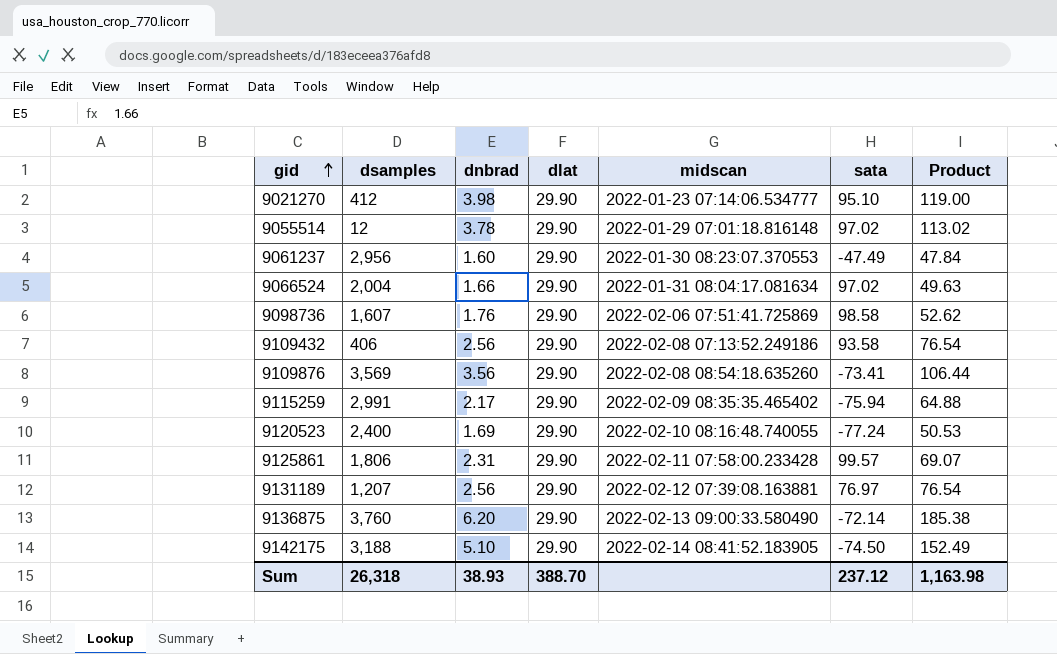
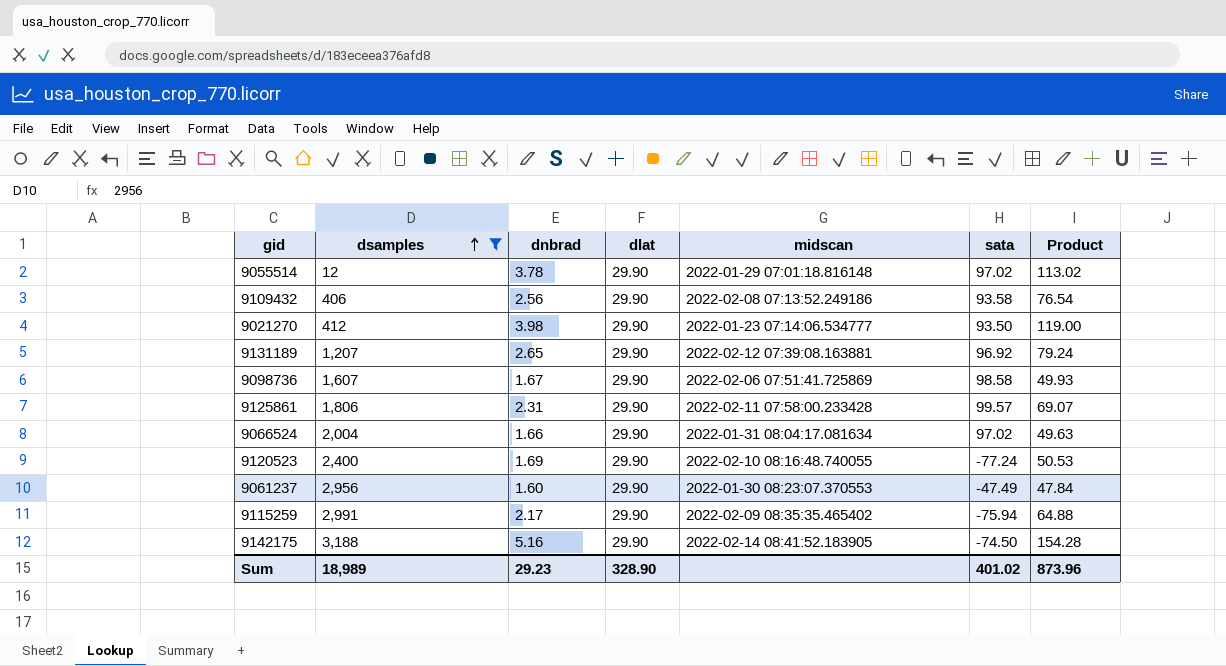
filter: none -> dsamples <= 3,188
row order: gid ascending -> dsamples ascending
9021270 | sata: 95.10 -> 93.50
9131189 | dnbrad: 2.56 -> 2.65
9131189 | sata: 76.97 -> 96.92
9131189 | Product: 76.54 -> 79.24
9098736 | dnbrad: 1.76 -> 1.67
9098736 | Product: 52.62 -> 49.93
9142175 | dnbrad: 5.10 -> 5.16
9142175 | Product: 152.49 -> 154.28
Sum | dsamples: 26,318 -> 18,989
Sum | dnbrad: 38.93 -> 29.23
Sum | dlat: 388.70 -> 328.90
Sum | sata: 237.12 -> 401.02
Sum | Product: 1,163.98 -> 873.96

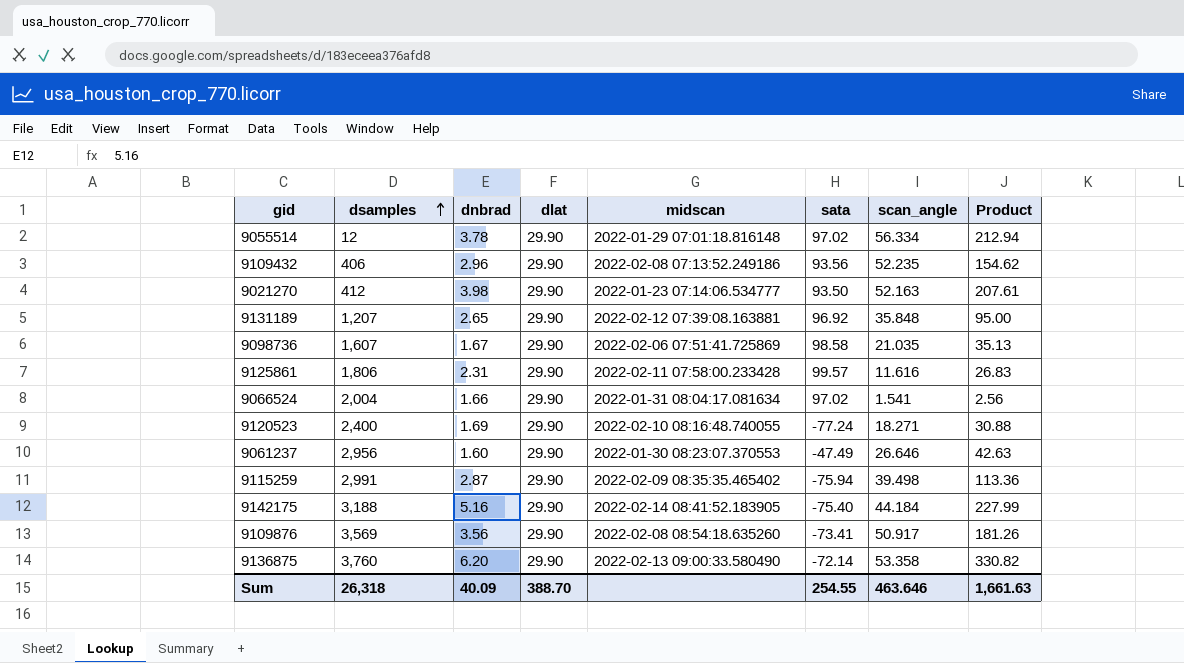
filter: dsamples <= 3,188 -> none
column scan_angle | position: none -> 7
column Product | formula: [dnbrad] * [dlat] -> [dnbrad] * [scan_angle]
9109432 | dnbrad: 2.56 -> 2.96
9109432 | sata: 93.58 -> 93.56
9115259 | dnbrad: 2.17 -> 2.87
9142175 | sata: -74.50 -> -75.40
Sum | dsamples: 18,989 -> 26,318
Sum | dnbrad: 29.23 -> 40.09
Sum | dlat: 328.90 -> 388.70
Sum | sata: 401.02 -> 254.55
Sum | Product: 873.96 -> 1,661.63

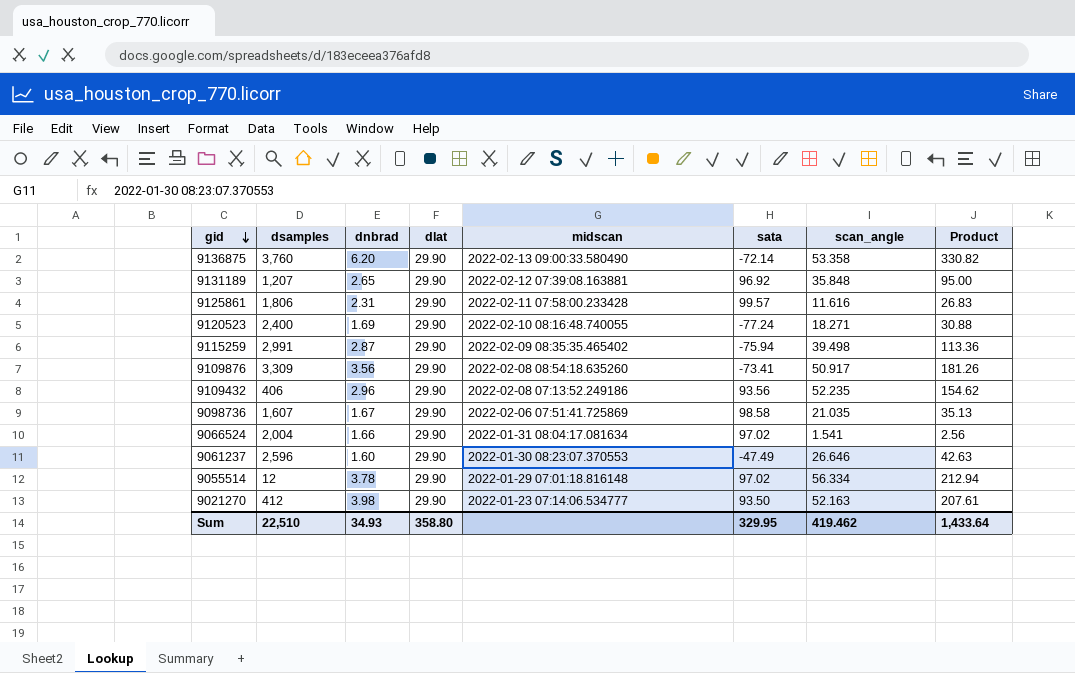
row order: dsamples ascending -> gid descending
row 9142175: 3,188 | 5.16 | 29.90 | 2022-02-14 08:41:52.183905 | -75.40 | 44.184 | 227.99 -> none
9109876 | dsamples: 3,569 -> 3,309
9061237 | dsamples: 2,956 -> 2,596
Sum | dsamples: 26,318 -> 22,510
Sum | dnbrad: 40.09 -> 34.93
Sum | dlat: 388.70 -> 358.80
Sum | sata: 254.55 -> 329.95
Sum | scan_angle: 463.646 -> 419.462
Sum | Product: 1,661.63 -> 1,433.64

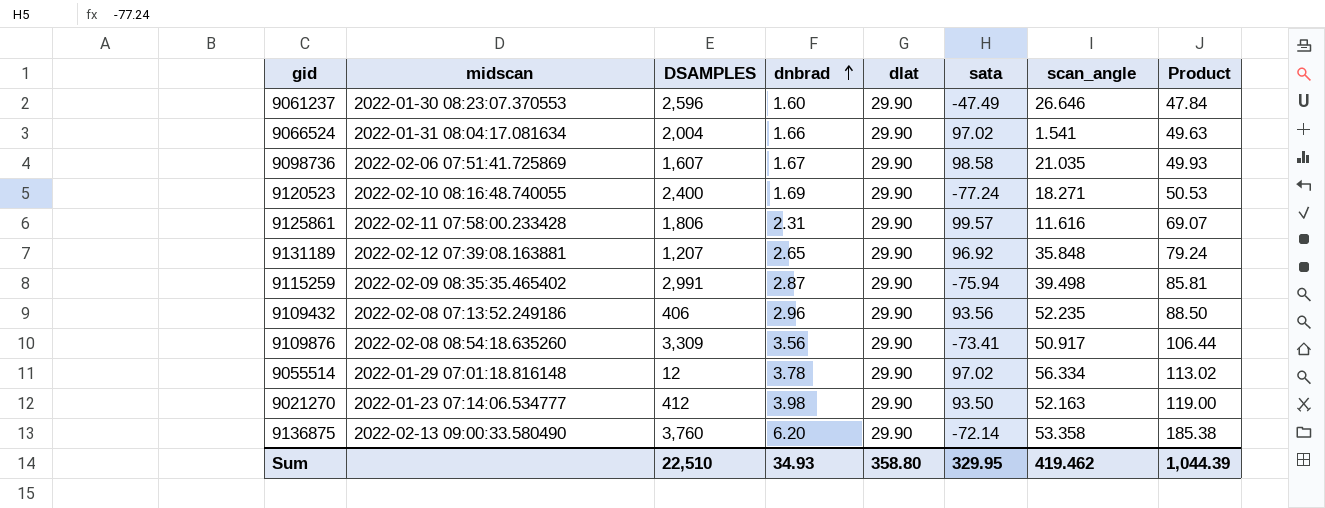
row order: gid descending -> dnbrad ascending
column midscan | position: 5 -> 2
column name: dsamples -> DSAMPLES
column Product | formula: [dnbrad] * [scan_angle] -> [dnbrad] * [dlat]
Sum | Product: 1,433.64 -> 1,044.39

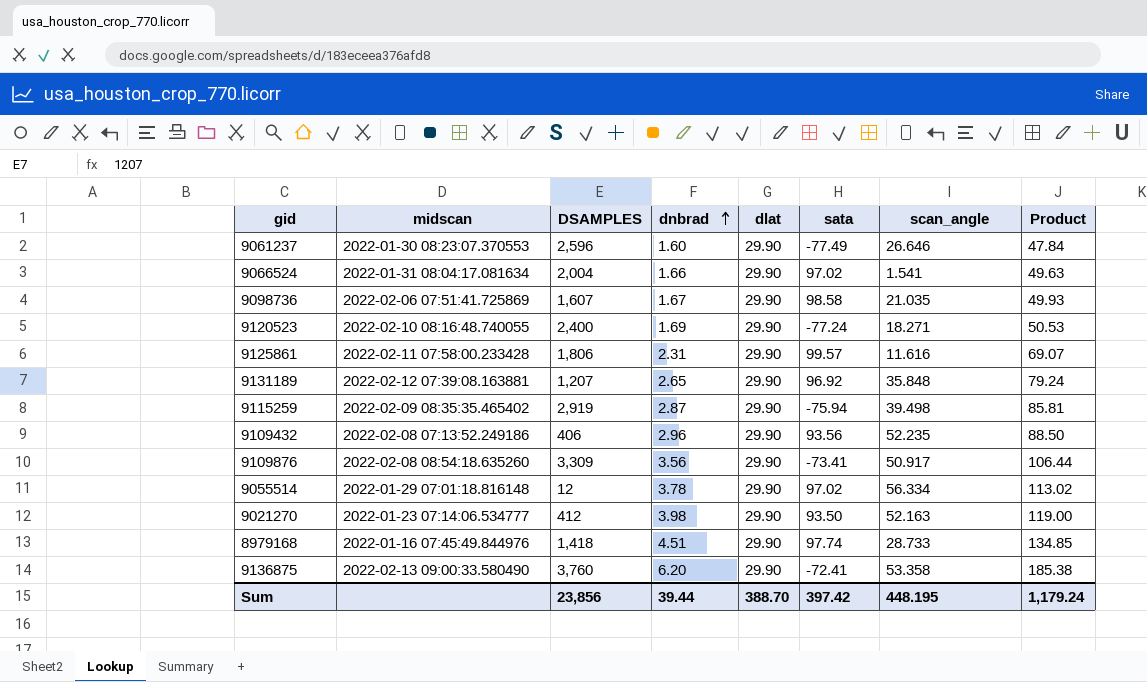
9061237 | sata: -47.49 -> -77.49
9115259 | DSAMPLES: 2,991 -> 2,919
row 8979168: none -> 2022-01-16 07:45:49.844976 | 1,418 | 4.51 | 29.90 | 97.74 | 28.733 | 134.85
9136875 | sata: -72.14 -> -72.41
Sum | DSAMPLES: 22,510 -> 23,856
Sum | dnbrad: 34.93 -> 39.44
Sum | dlat: 358.80 -> 388.70
Sum | sata: 329.95 -> 397.42
Sum | scan_angle: 419.462 -> 448.195
Sum | Product: 1,044.39 -> 1,179.24

